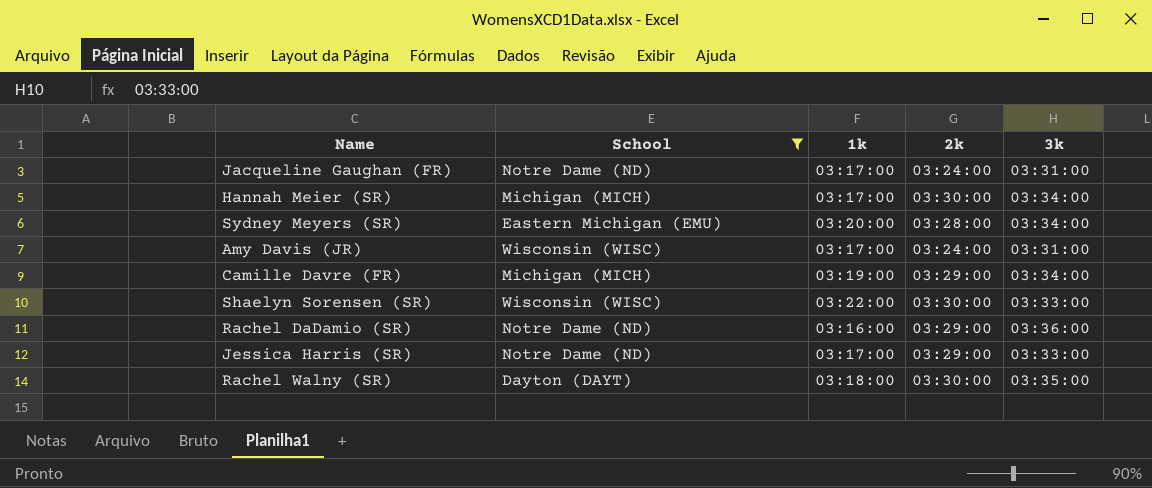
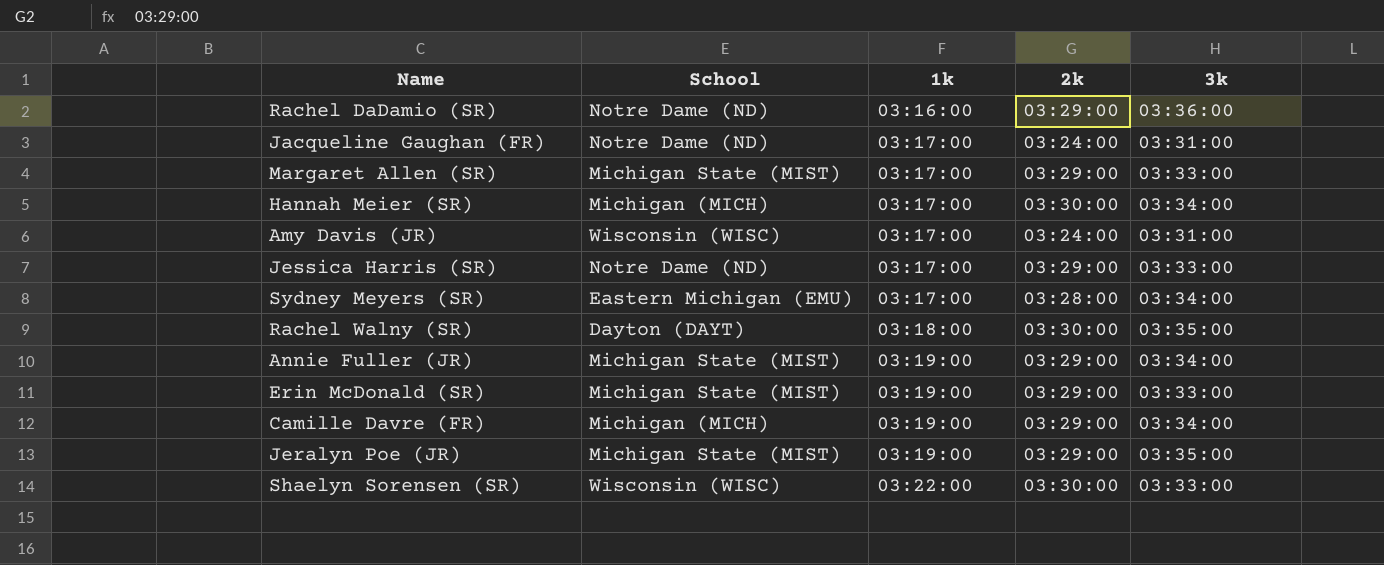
filter: School != Michigan State (MIST) -> none
row order: none -> 1k ascending
Sydney Meyers (SR) | 1k: 03:20:00 -> 03:17:00

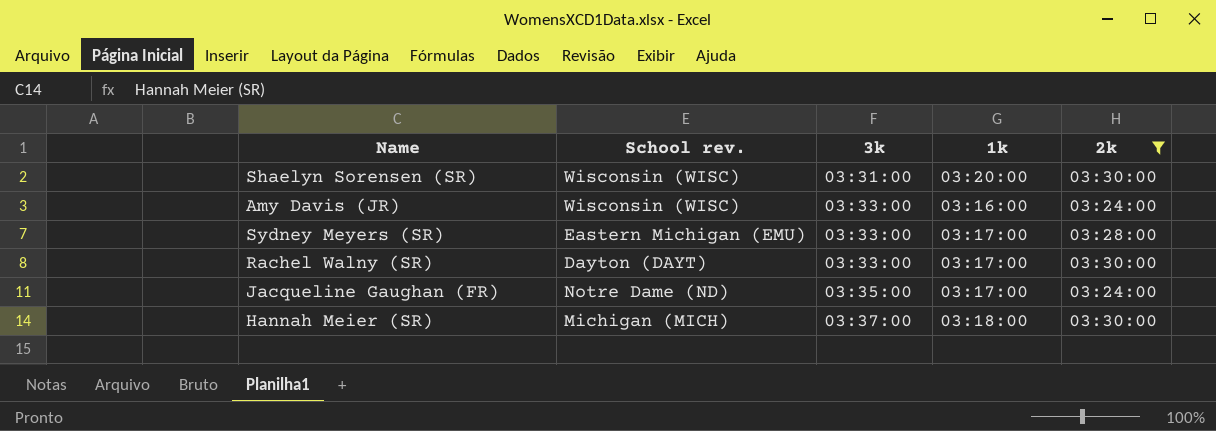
filter: none -> 2k != 03:29:00
row order: 1k ascending -> 3k ascending
column name: School -> School rev.
column 3k | position: 5 -> 3
Shaelyn Sorensen (SR) | 3k: 03:33:00 -> 03:31:00
Shaelyn Sorensen (SR) | 1k: 03:22:00 -> 03:20:00
Amy Davis (JR) | 3k: 03:31:00 -> 03:33:00
Amy Davis (JR) | 1k: 03:17:00 -> 03:16:00
Sydney Meyers (SR) | 3k: 03:34:00 -> 03:33:00
Rachel Walny (SR) | 3k: 03:35:00 -> 03:33:00
Rachel Walny (SR) | 1k: 03:18:00 -> 03:17:00
Jacqueline Gaughan (FR) | 3k: 03:31:00 -> 03:35:00
Hannah Meier (SR) | 3k: 03:34:00 -> 03:37:00
Hannah Meier (SR) | 1k: 03:17:00 -> 03:18:00

